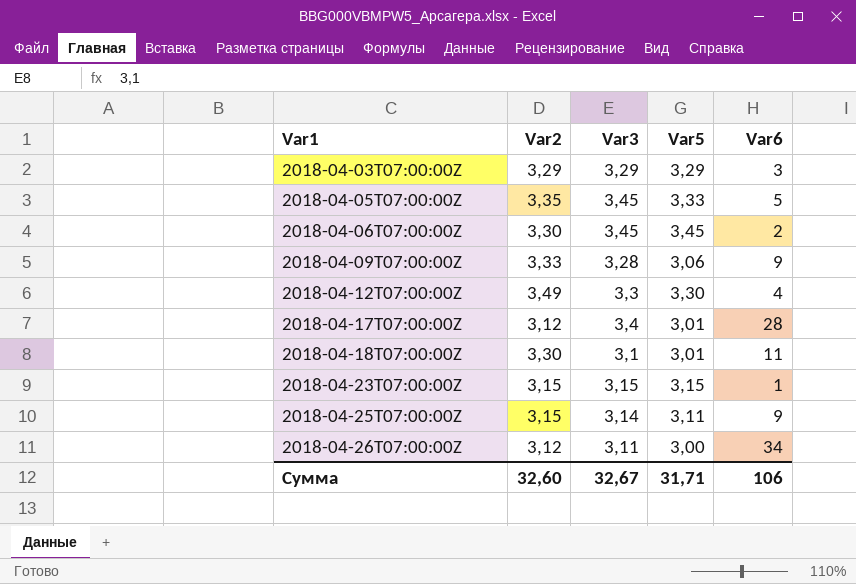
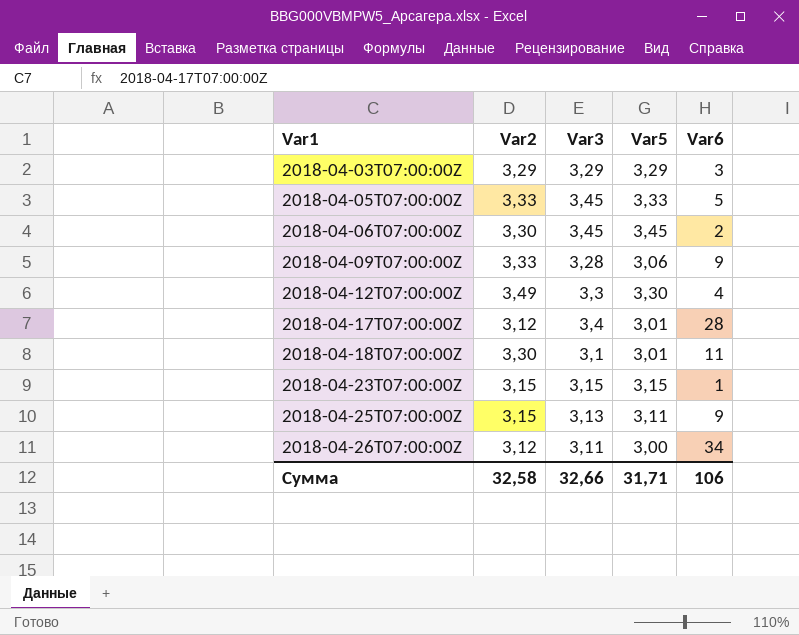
2018-04-05T07:00:00Z | Var2: 3,35 -> 3,33
2018-04-25T07:00:00Z | Var3: 3,14 -> 3,13
Сумма | Var2: 32,60 -> 32,58
Сумма | Var3: 32,67 -> 32,66

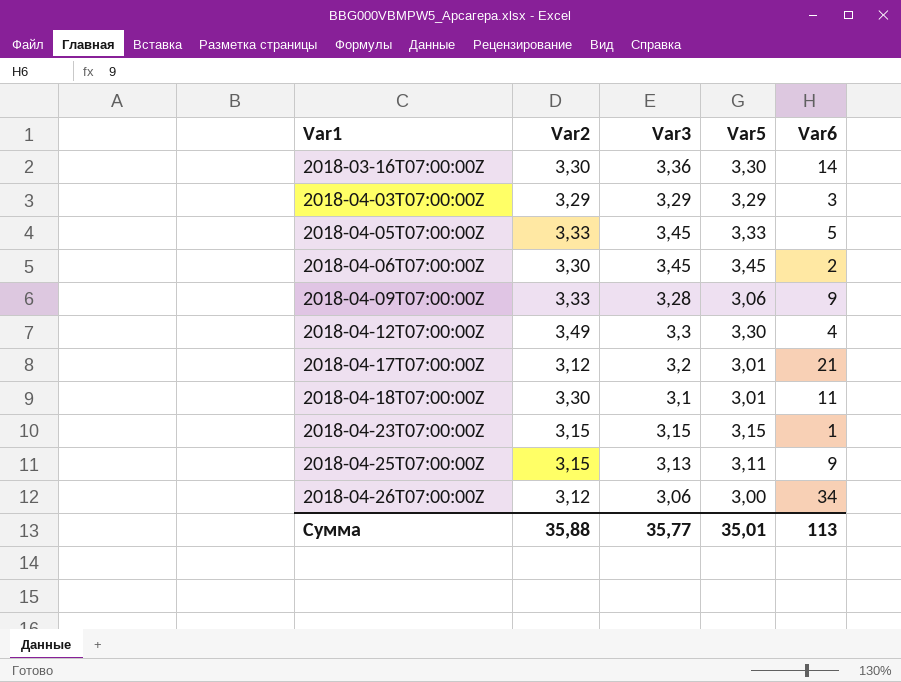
row 2018-03-16T07:00:00Z: none -> 3,30 | 3,36 | 3,30 | 14
2018-04-17T07:00:00Z | Var3: 3,4 -> 3,2
2018-04-17T07:00:00Z | Var6: 28 -> 21
2018-04-26T07:00:00Z | Var3: 3,11 -> 3,06
Сумма | Var2: 32,58 -> 35,88
Сумма | Var3: 32,66 -> 35,77
Сумма | Var5: 31,71 -> 35,01
Сумма | Var6: 106 -> 113

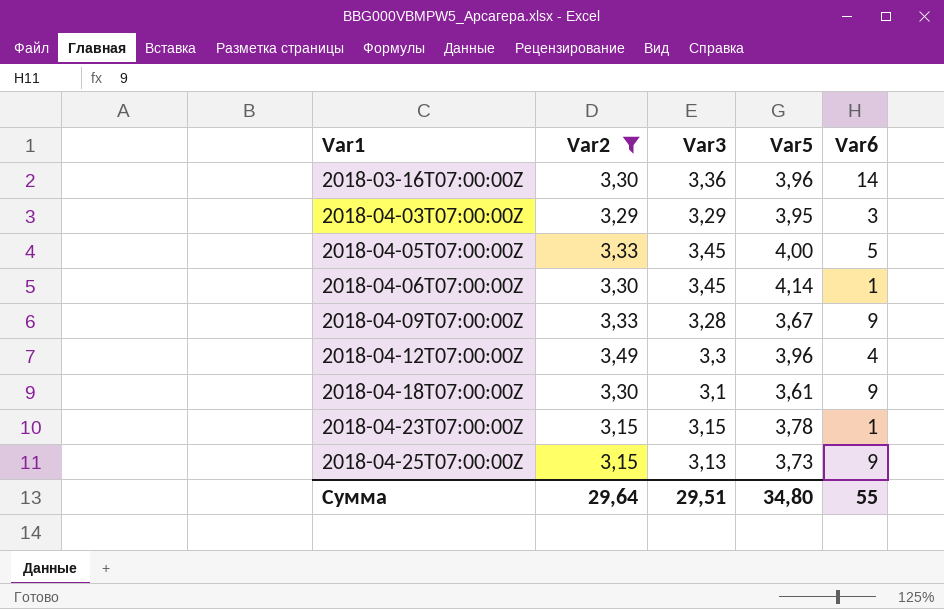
filter: none -> Var2 != 3,12
2018-03-16T07:00:00Z | Var5: 3,30 -> 3,96
2018-04-03T07:00:00Z | Var5: 3,29 -> 3,95
2018-04-05T07:00:00Z | Var5: 3,33 -> 4,00
2018-04-06T07:00:00Z | Var5: 3,45 -> 4,14
2018-04-06T07:00:00Z | Var6: 2 -> 1
2018-04-09T07:00:00Z | Var5: 3,06 -> 3,67
2018-04-12T07:00:00Z | Var5: 3,30 -> 3,96
2018-04-18T07:00:00Z | Var5: 3,01 -> 3,61
2018-04-18T07:00:00Z | Var6: 11 -> 9
2018-04-23T07:00:00Z | Var5: 3,15 -> 3,78
2018-04-25T07:00:00Z | Var5: 3,11 -> 3,73
Сумма | Var2: 35,88 -> 29,64
Сумма | Var3: 35,77 -> 29,51
Сумма | Var5: 35,01 -> 34,80
Сумма | Var6: 113 -> 55

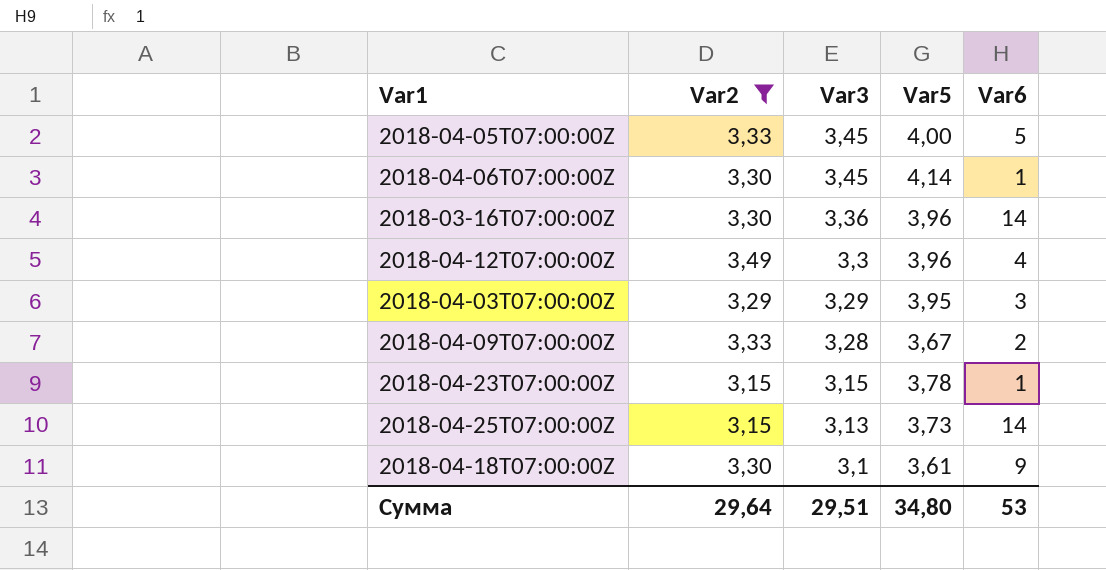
row order: Var1 ascending -> Var3 descending
2018-04-09T07:00:00Z | Var6: 9 -> 2
2018-04-25T07:00:00Z | Var6: 9 -> 14
Сумма | Var6: 55 -> 53

